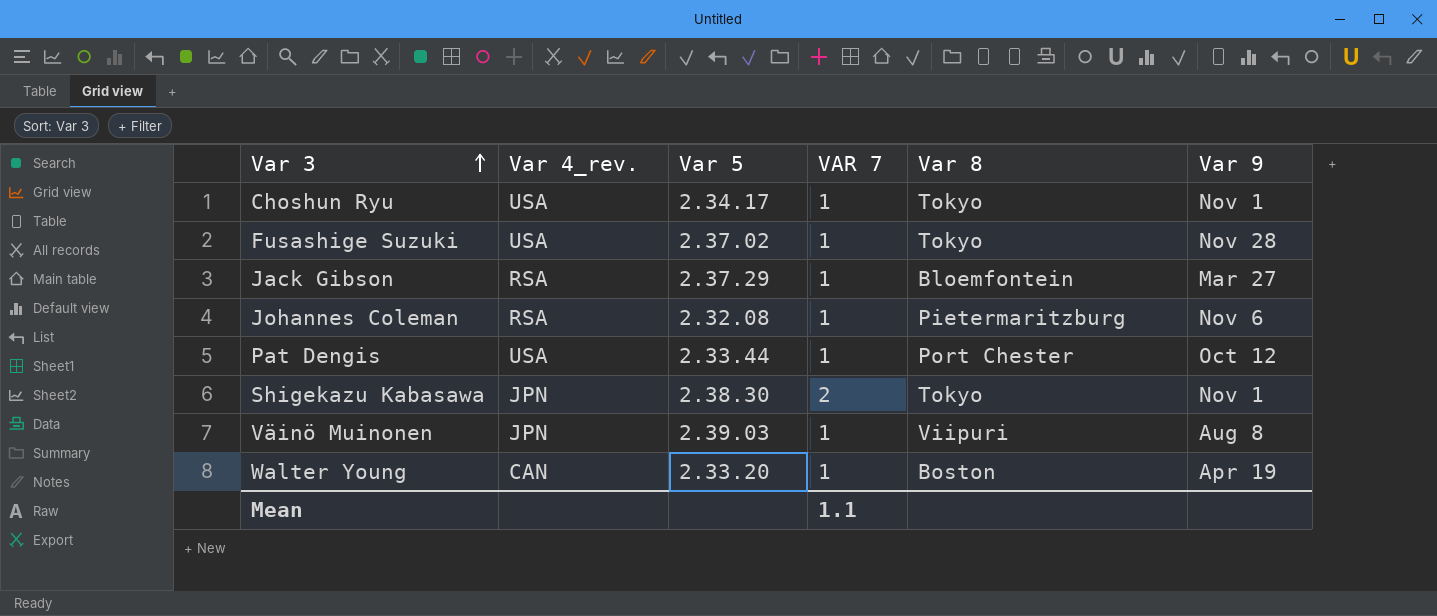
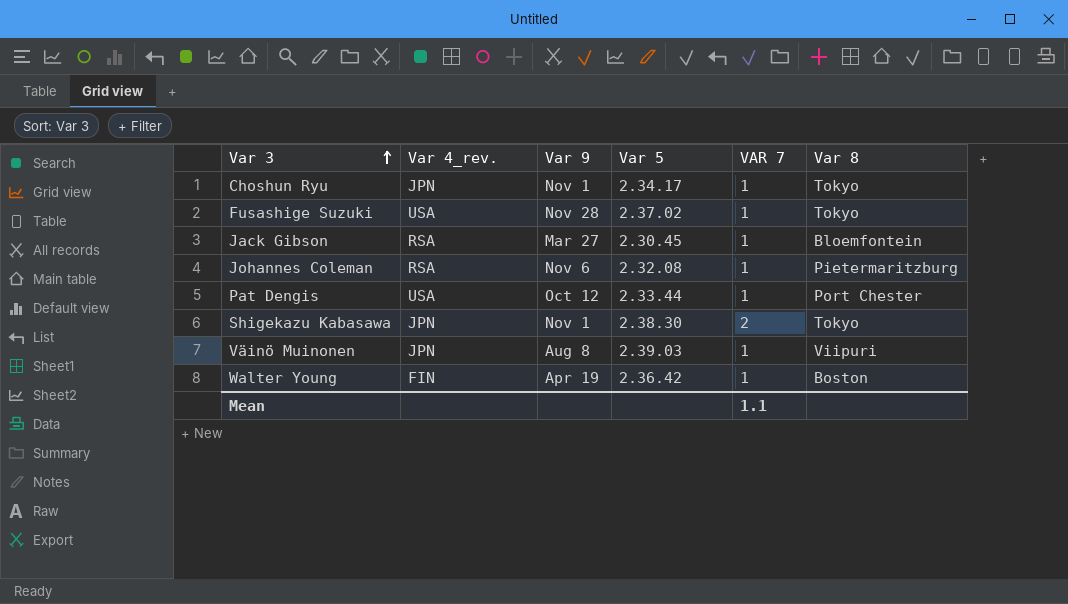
column Var 9 | position: 6 -> 3
Choshun Ryu | Var 4_rev.: USA -> JPN
Jack Gibson | Var 5: 2.37.29 -> 2.30.45
Walter Young | Var 4_rev.: CAN -> FIN
Walter Young | Var 5: 2.33.20 -> 2.36.42

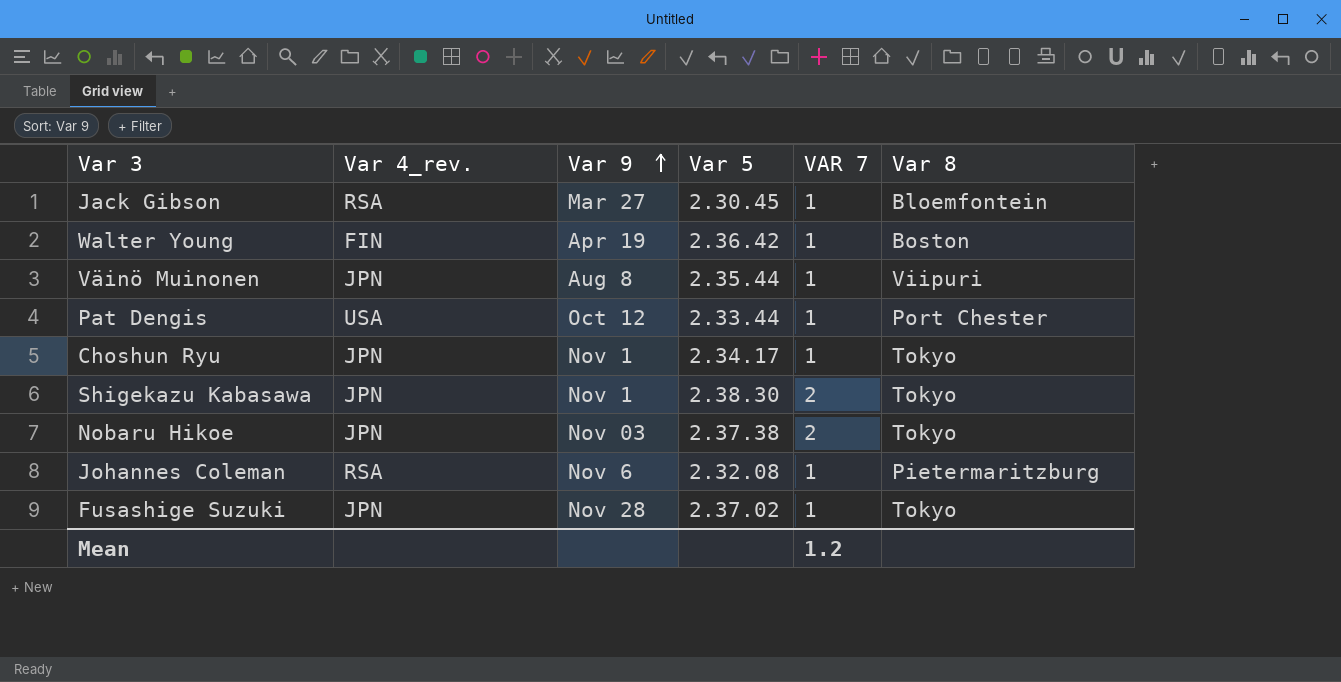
row order: Var 3 ascending -> Var 9 ascending
Väinö Muinonen | Var 5: 2.39.03 -> 2.35.44
row Nobaru Hikoe: none -> JPN | Nov 03 | 2.37.38 | 2 | Tokyo
Fusashige Suzuki | Var 4_rev.: USA -> JPN
Mean | VAR 7: 1.1 -> 1.2

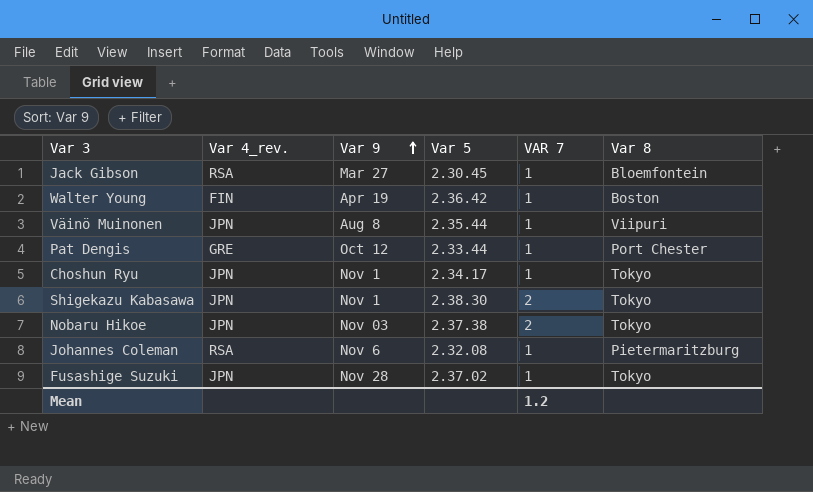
Pat Dengis | Var 4_rev.: USA -> GRE

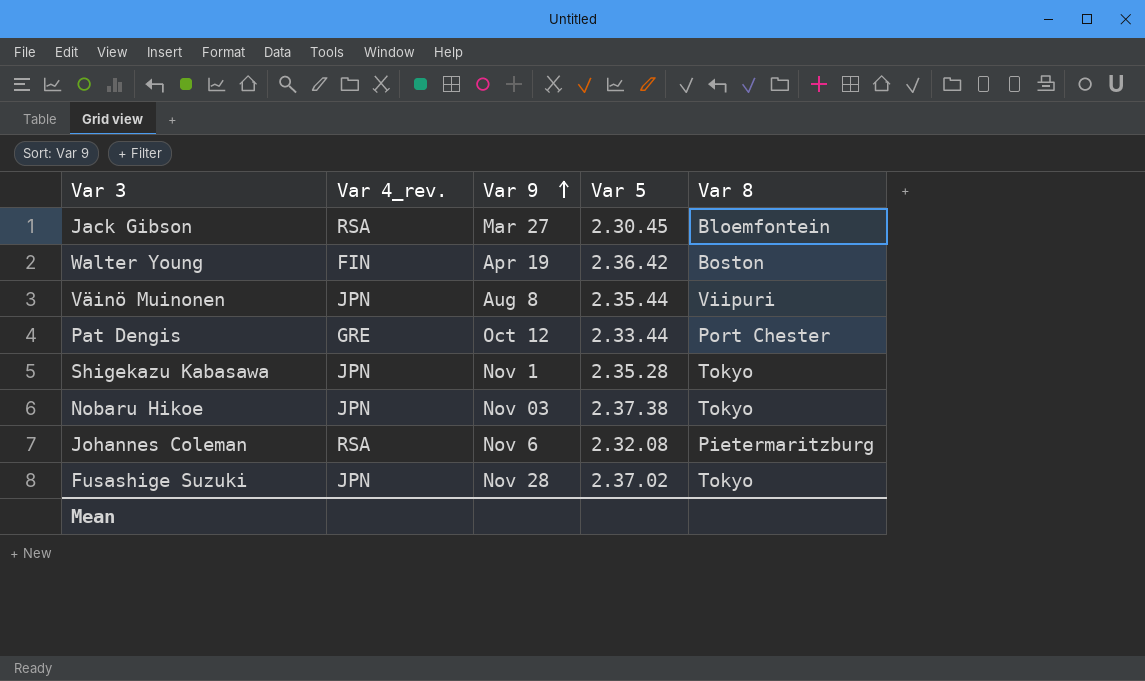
column VAR 7 | position: 5 -> none
row Choshun Ryu: JPN | Nov 1 | 2.34.17 | 1 | Tokyo -> none
Shigekazu Kabasawa | Var 5: 2.38.30 -> 2.35.28

